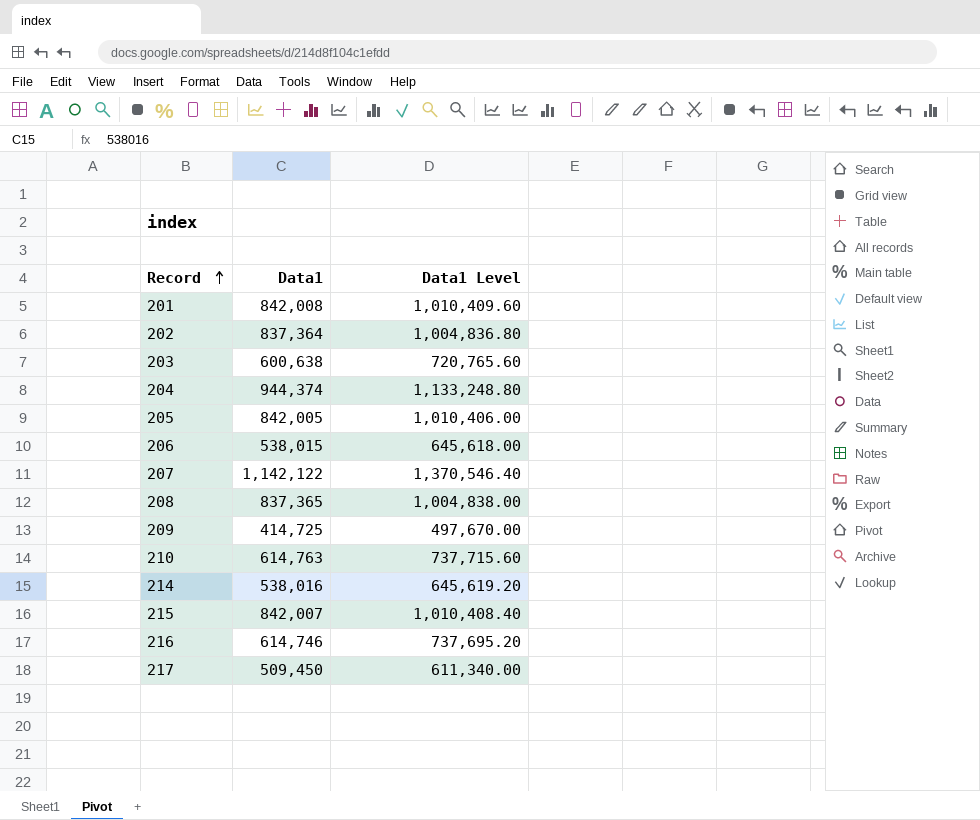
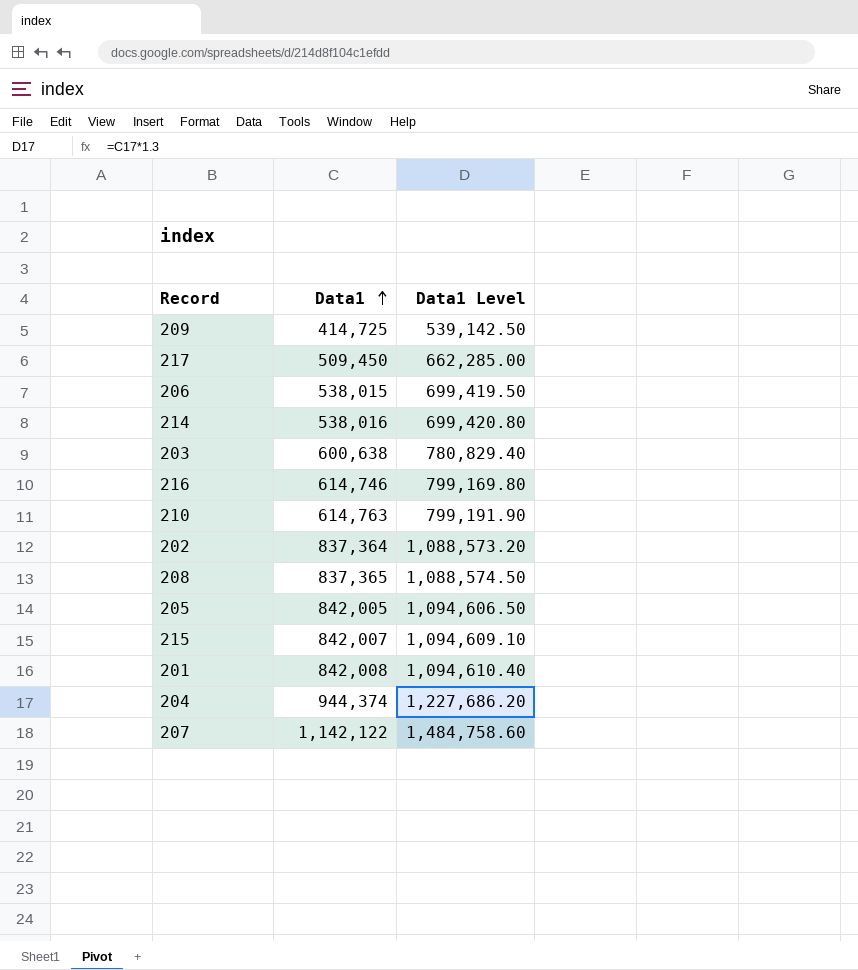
row order: Record ascending -> Data1 ascending
column Data1 Level | formula: [Data1] * 1.2 -> [Data1] * 1.3

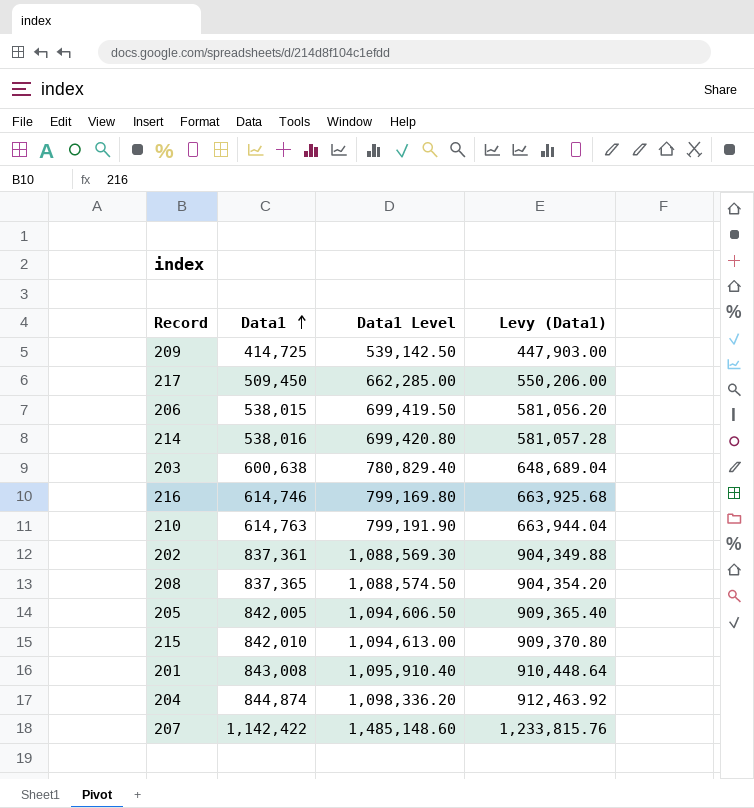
column Levy (Data1) | formula: none -> [Data1] * 1.08
202 | Data1: 837,364 -> 837,361
202 | Data1 Level: 1,088,573.20 -> 1,088,569.30
215 | Data1: 842,007 -> 842,010
215 | Data1 Level: 1,094,609.10 -> 1,094,613.00
201 | Data1: 842,008 -> 843,008
201 | Data1 Level: 1,094,610.40 -> 1,095,910.40
204 | Data1: 944,374 -> 844,874
204 | Data1 Level: 1,227,686.20 -> 1,098,336.20
207 | Data1: 1,142,122 -> 1,142,422
207 | Data1 Level: 1,484,758.60 -> 1,485,148.60

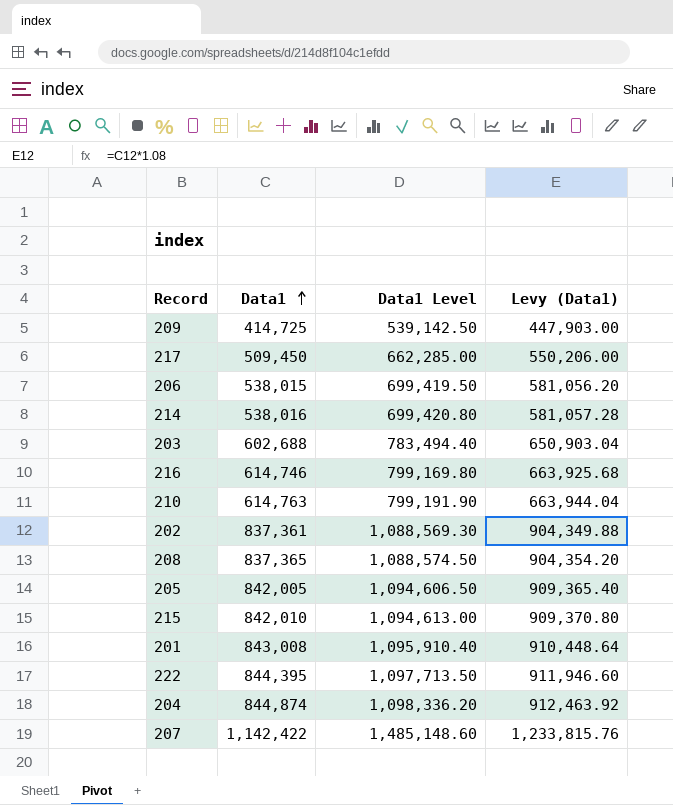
203 | Data1: 600,638 -> 602,688
203 | Data1 Level: 780,829.40 -> 783,494.40
203 | Levy (Data1): 648,689.04 -> 650,903.04
row 222: none -> 844,395 | 1,097,713.50 | 911,946.60

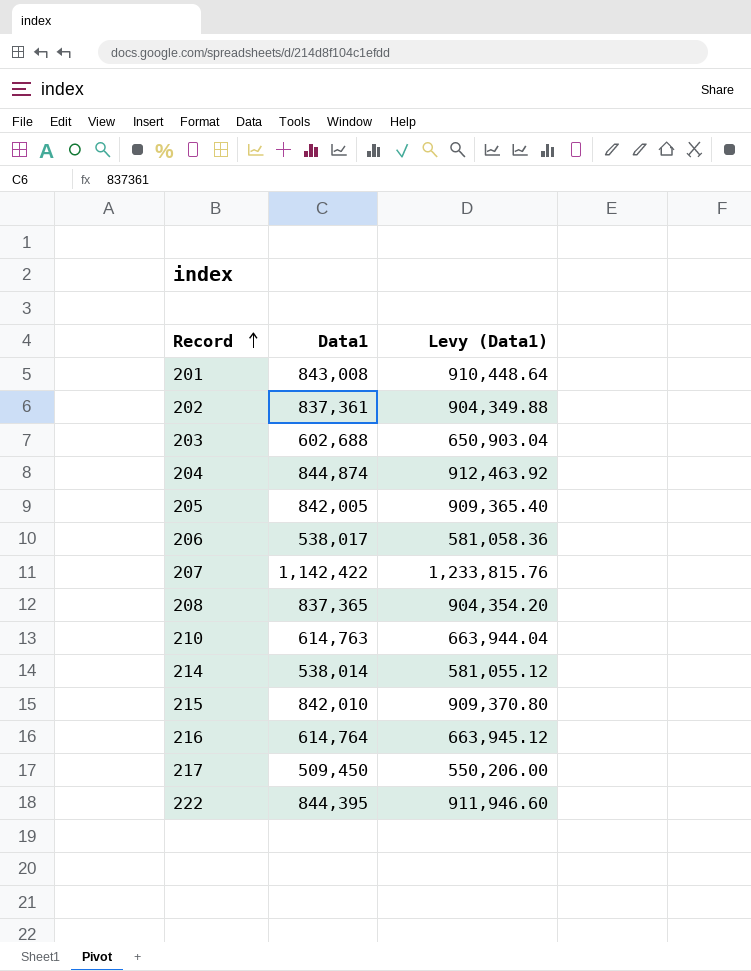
row order: Data1 ascending -> Record ascending
column Data1 Level | formula: [Data1] * 1.3 -> none
row 209: 414,725 | 539,142.50 | 447,903.00 -> none
206 | Data1: 538,015 -> 538,017
206 | Levy (Data1): 581,056.20 -> 581,058.36
214 | Data1: 538,016 -> 538,014
214 | Levy (Data1): 581,057.28 -> 581,055.12
216 | Data1: 614,746 -> 614,764
216 | Levy (Data1): 663,925.68 -> 663,945.12

